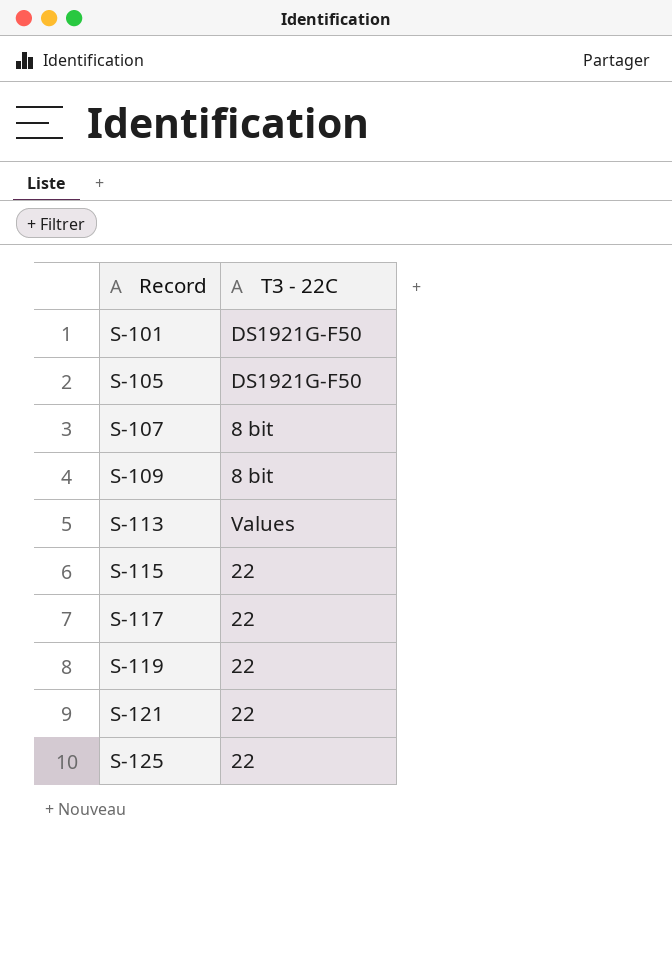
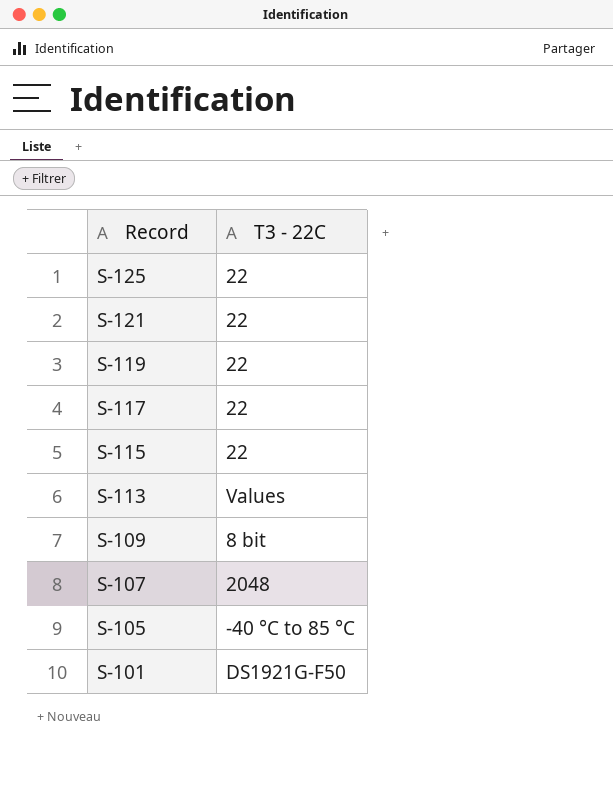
row order: Record ascending -> Record descending
S-107 | T3 - 22C: 8 bit -> 2048
S-105 | T3 - 22C: DS1921G-F50 -> -40 °C to 85 °C

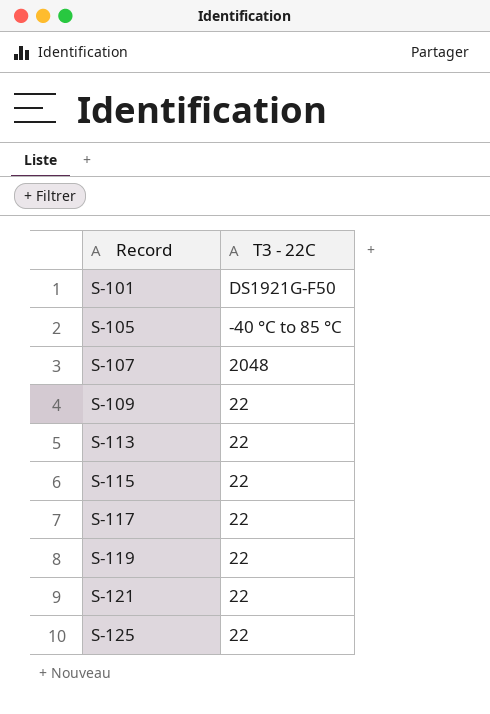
row order: Record descending -> Record ascending
S-109 | T3 - 22C: 8 bit -> 22
S-113 | T3 - 22C: Values -> 22

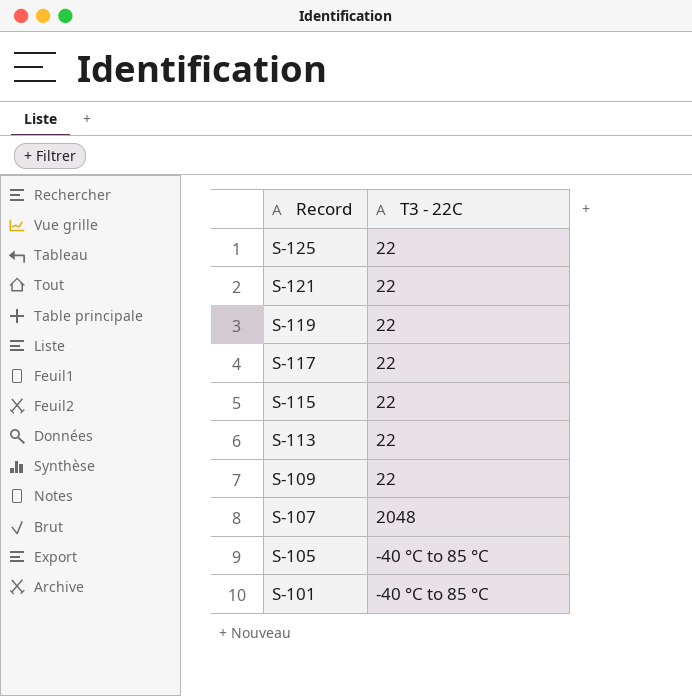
row order: Record ascending -> Record descending
S-101 | T3 - 22C: DS1921G-F50 -> -40 °C to 85 °C

